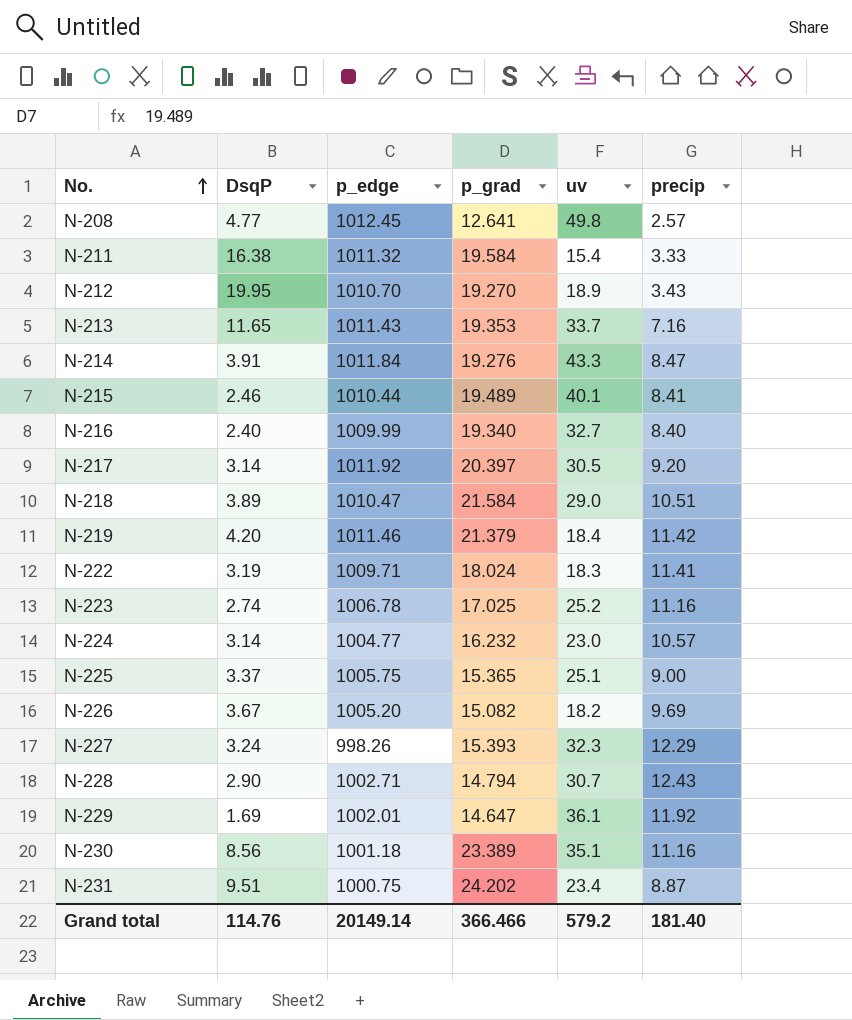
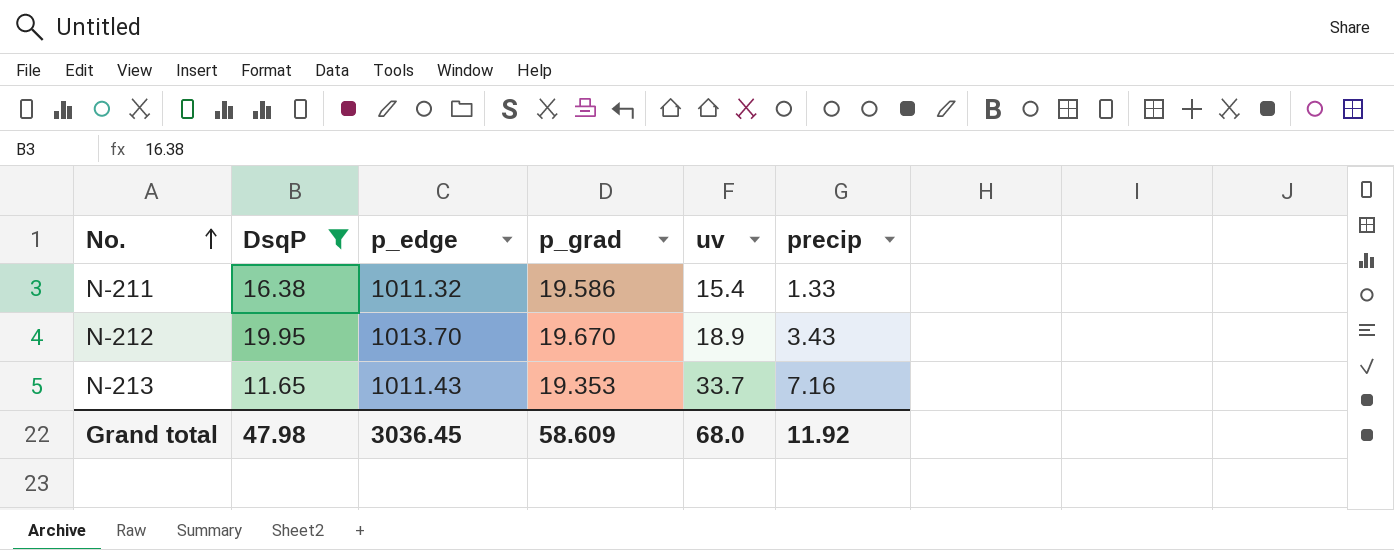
filter: none -> DsqP >= 11.65
N-211 | p_grad: 19.584 -> 19.586
N-211 | precip: 3.33 -> 1.33
N-212 | p_edge: 1010.70 -> 1013.70
N-212 | p_grad: 19.270 -> 19.670
Grand total | DsqP: 114.76 -> 47.98
Grand total | p_edge: 20149.14 -> 3036.45
Grand total | p_grad: 366.466 -> 58.609
Grand total | uv: 579.2 -> 68.0
Grand total | precip: 181.40 -> 11.92

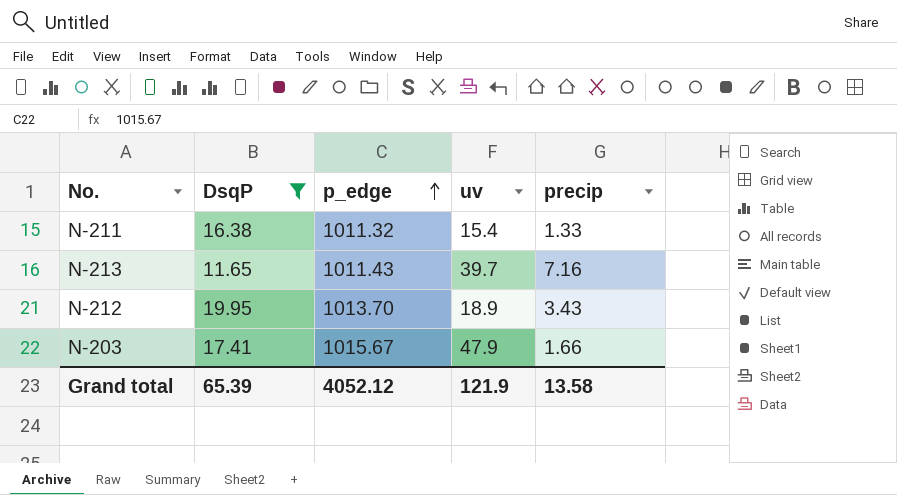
row order: No. ascending -> p_edge ascending
column p_grad | position: 4 -> none
N-213 | uv: 33.7 -> 39.7
row N-203: none -> 17.41 | 1015.67 | 47.9 | 1.66
Grand total | DsqP: 47.98 -> 65.39
Grand total | p_edge: 3036.45 -> 4052.12
Grand total | uv: 68.0 -> 121.9
Grand total | precip: 11.92 -> 13.58

